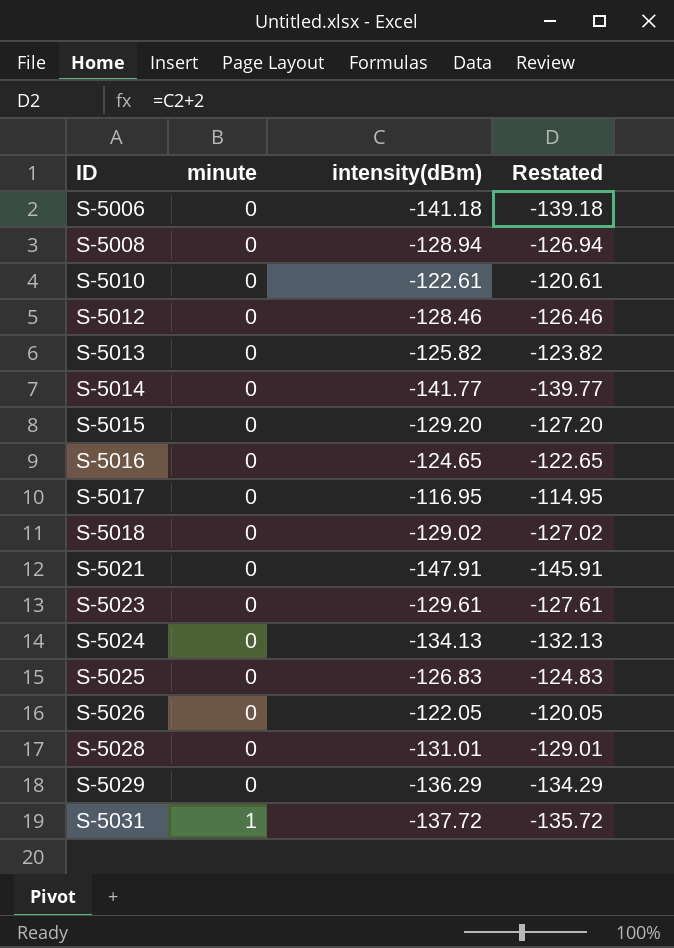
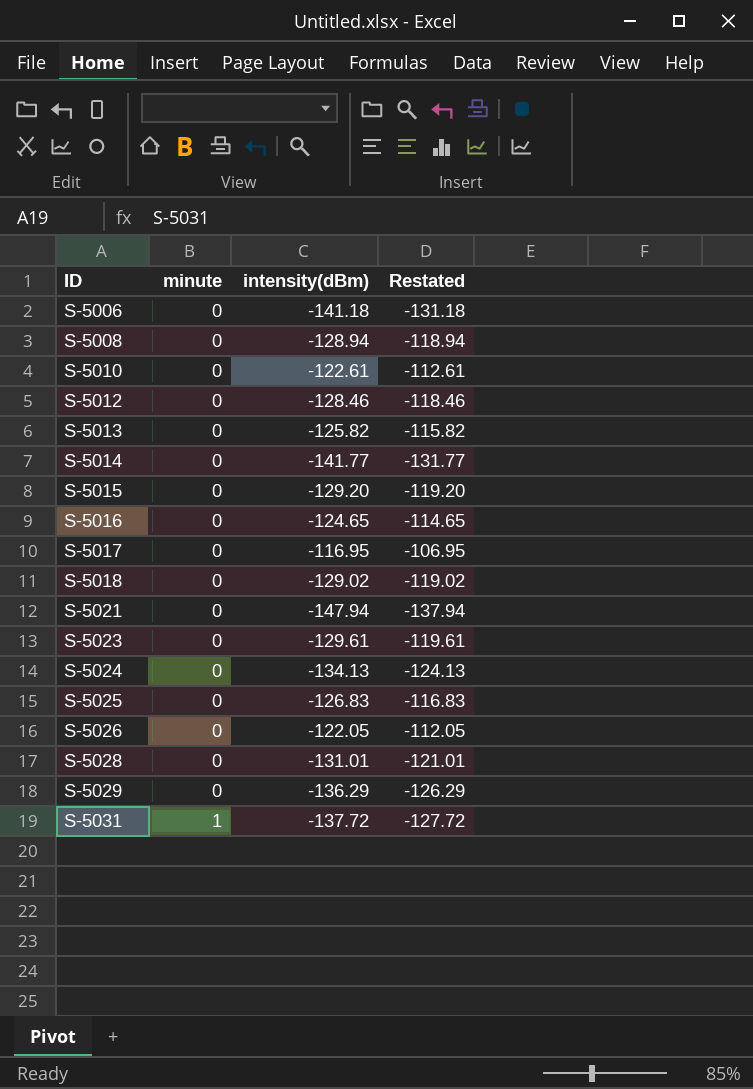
column Restated | formula: [intensity(dBm)] + 2 -> [intensity(dBm)] + 10
S-5021 | intensity(dBm): -147.91 -> -147.94

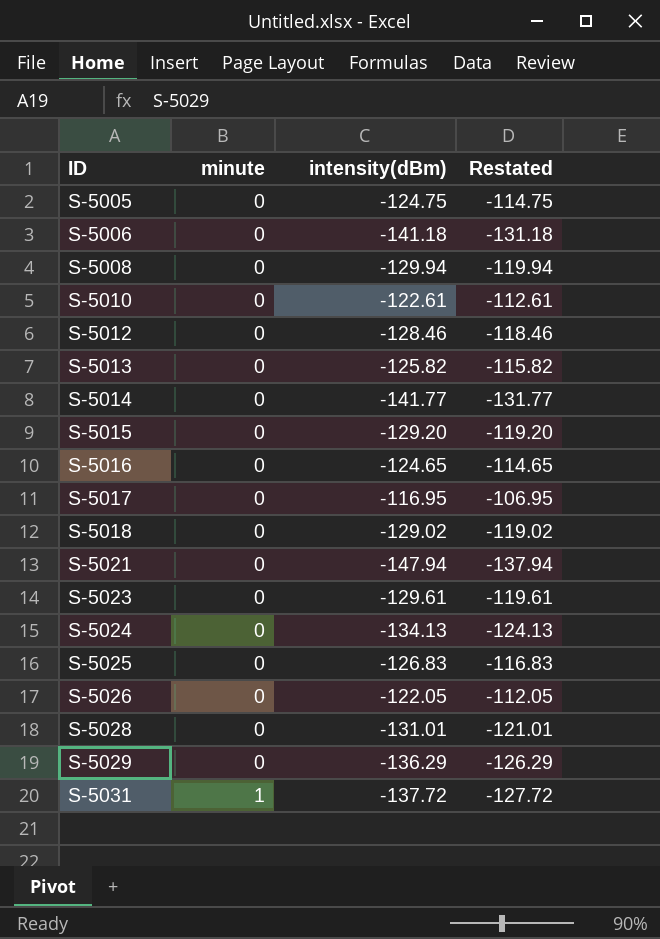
row S-5005: none -> 0 | -124.75 | -114.75
S-5008 | intensity(dBm): -128.94 -> -129.94
S-5008 | Restated: -118.94 -> -119.94

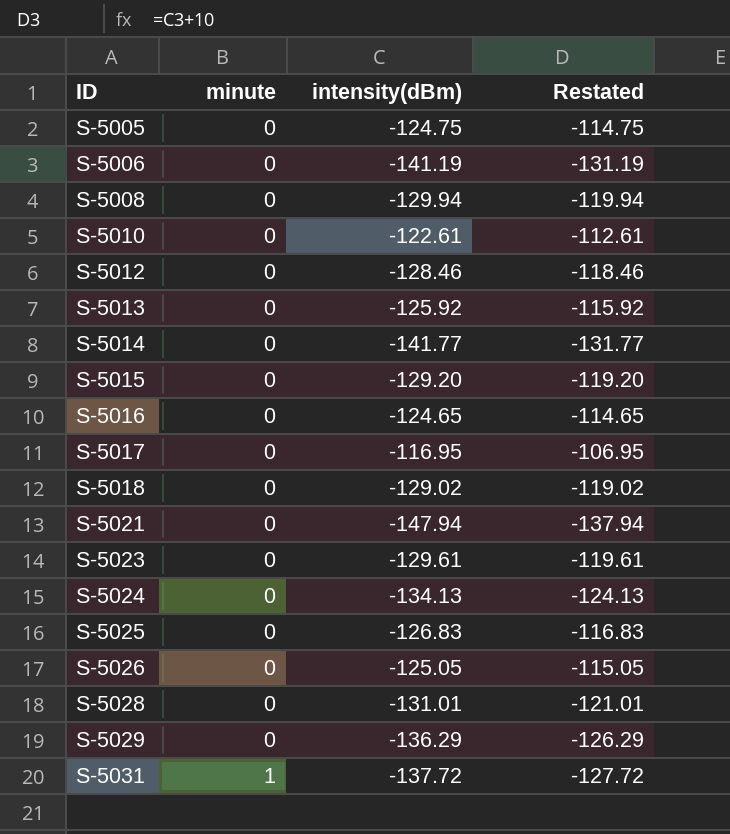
S-5006 | intensity(dBm): -141.18 -> -141.19
S-5006 | Restated: -131.18 -> -131.19
S-5013 | intensity(dBm): -125.82 -> -125.92
S-5013 | Restated: -115.82 -> -115.92
S-5026 | intensity(dBm): -122.05 -> -125.05
S-5026 | Restated: -112.05 -> -115.05

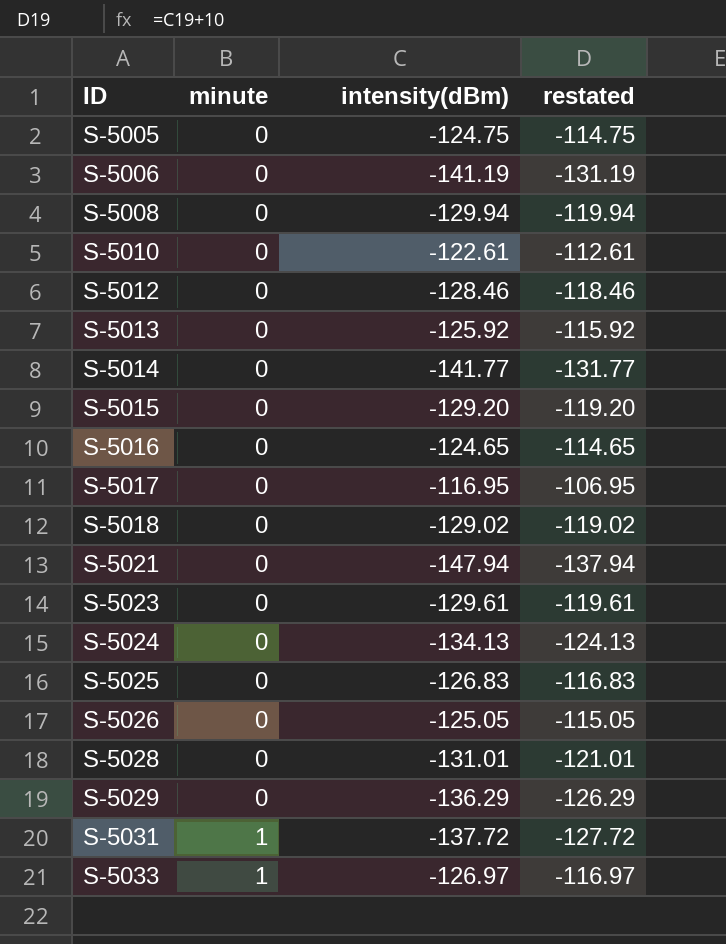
column name: Restated -> restated
row S-5033: none -> 1 | -126.97 | -116.97

